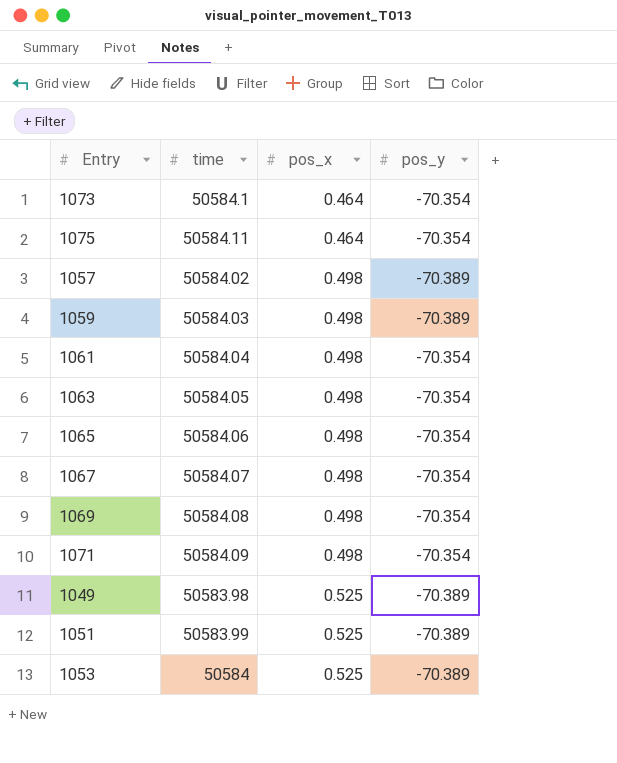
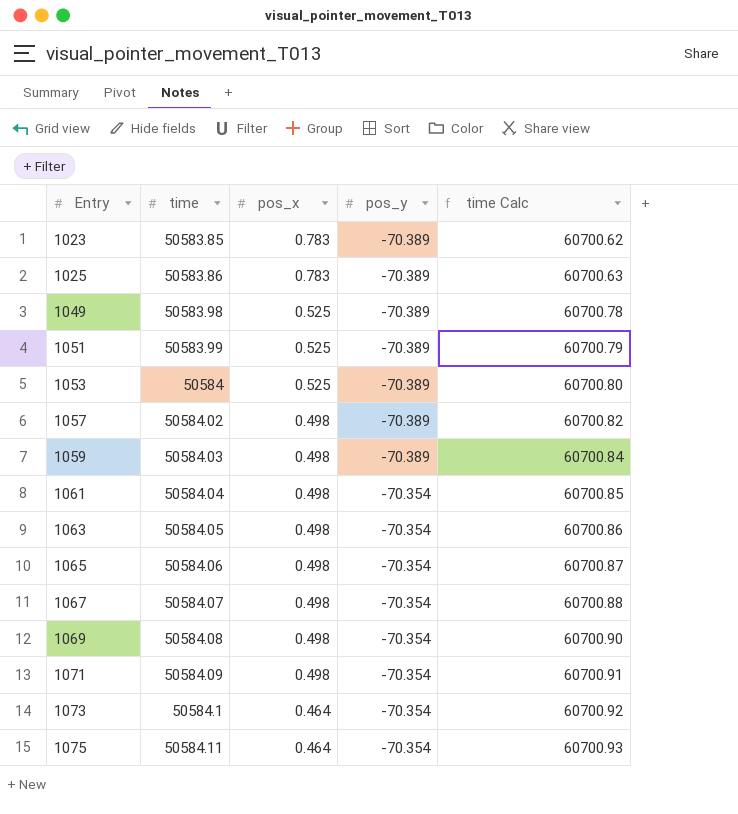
row order: pos_x ascending -> Entry ascending
column time Calc | formula: none -> [time] * 1.2
row 1023: none -> 50583.85 | 0.783 | -70.389 | 60700.62
row 1025: none -> 50583.86 | 0.783 | -70.389 | 60700.63

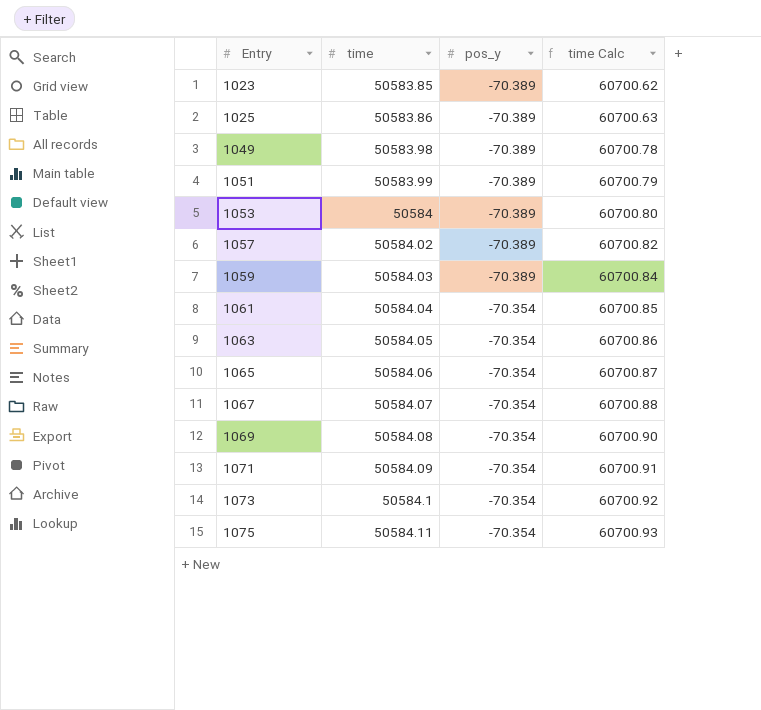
column pos_x | position: 3 -> none

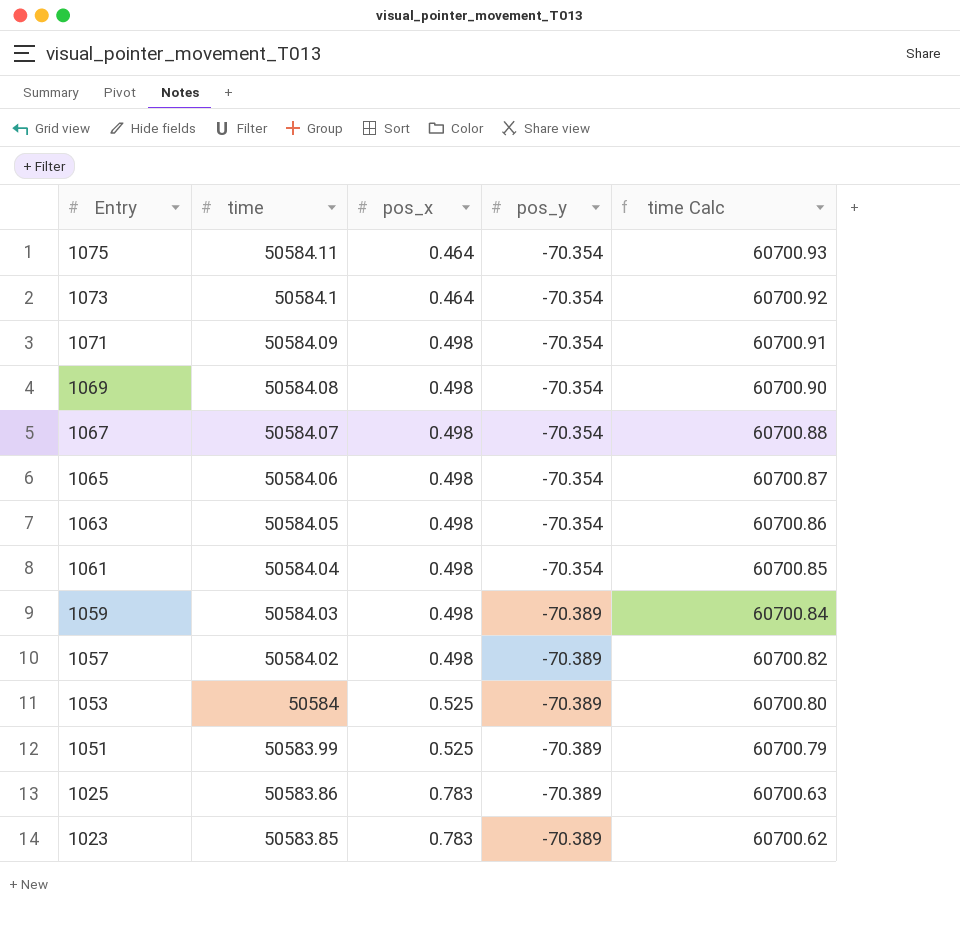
row order: Entry ascending -> Entry descending
column pos_x | position: none -> 3
row 1049: 50583.98 | -70.389 | 60700.78 -> none

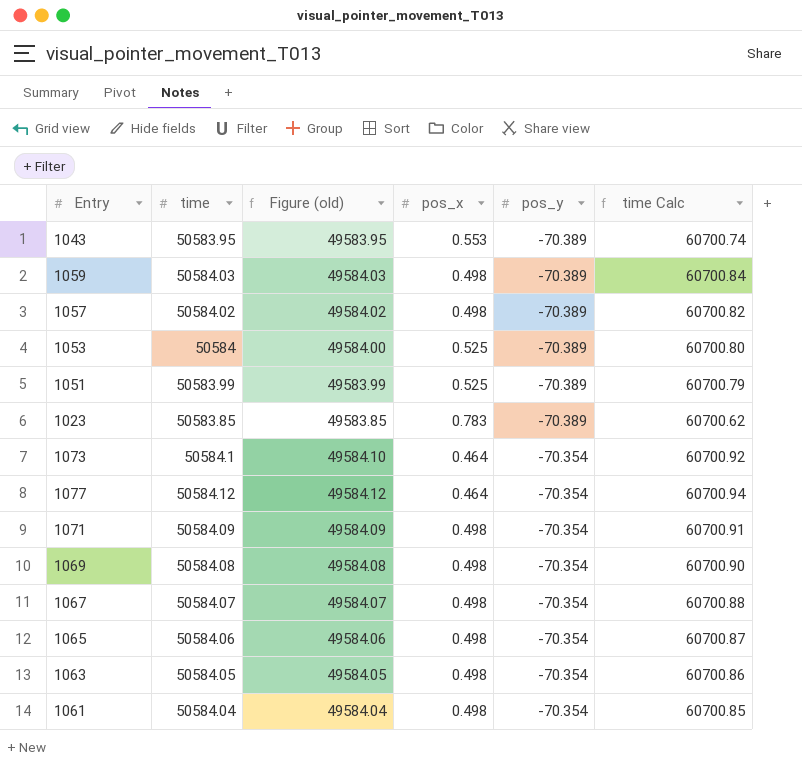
row order: Entry descending -> pos_y ascending
column Figure (old) | formula: none -> [time] - 1000
row 1075: 50584.11 | 0.464 | -70.354 | 60700.93 -> none
row 1025: 50583.86 | 0.783 | -70.389 | 60700.63 -> none
row 1043: none -> 50583.95 | 49583.95 | 0.553 | -70.389 | 60700.74
row 1077: none -> 50584.12 | 49584.12 | 0.464 | -70.354 | 60700.94

